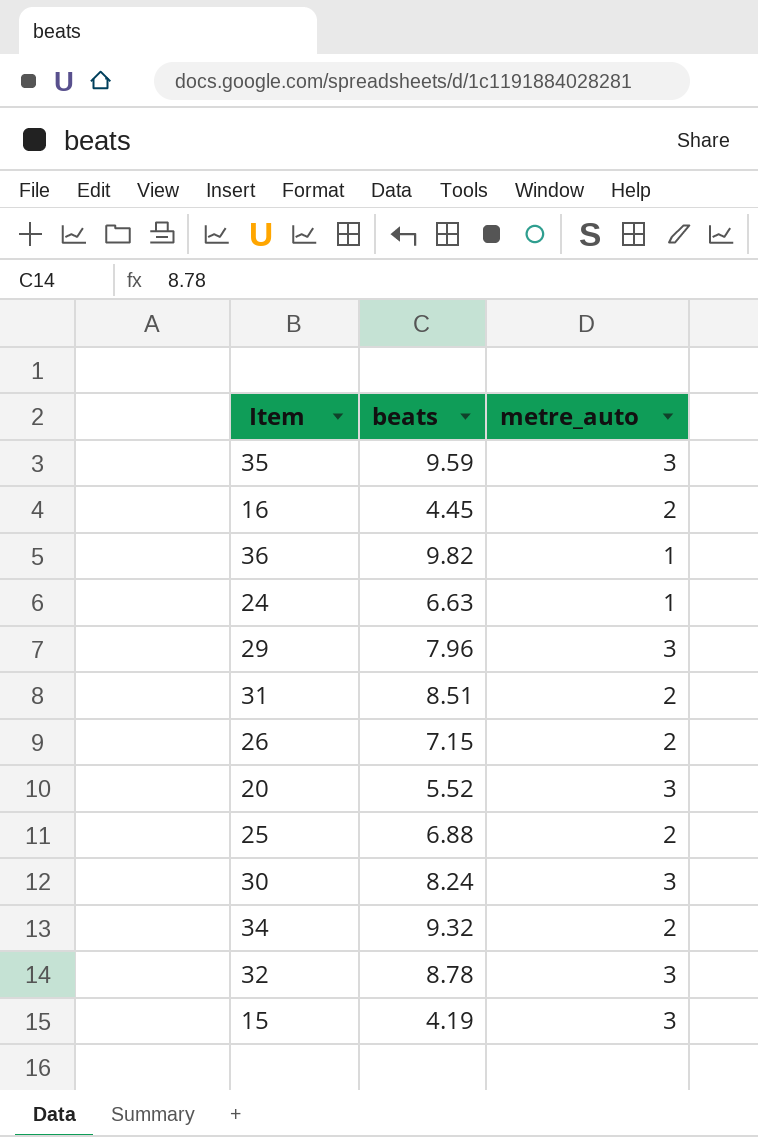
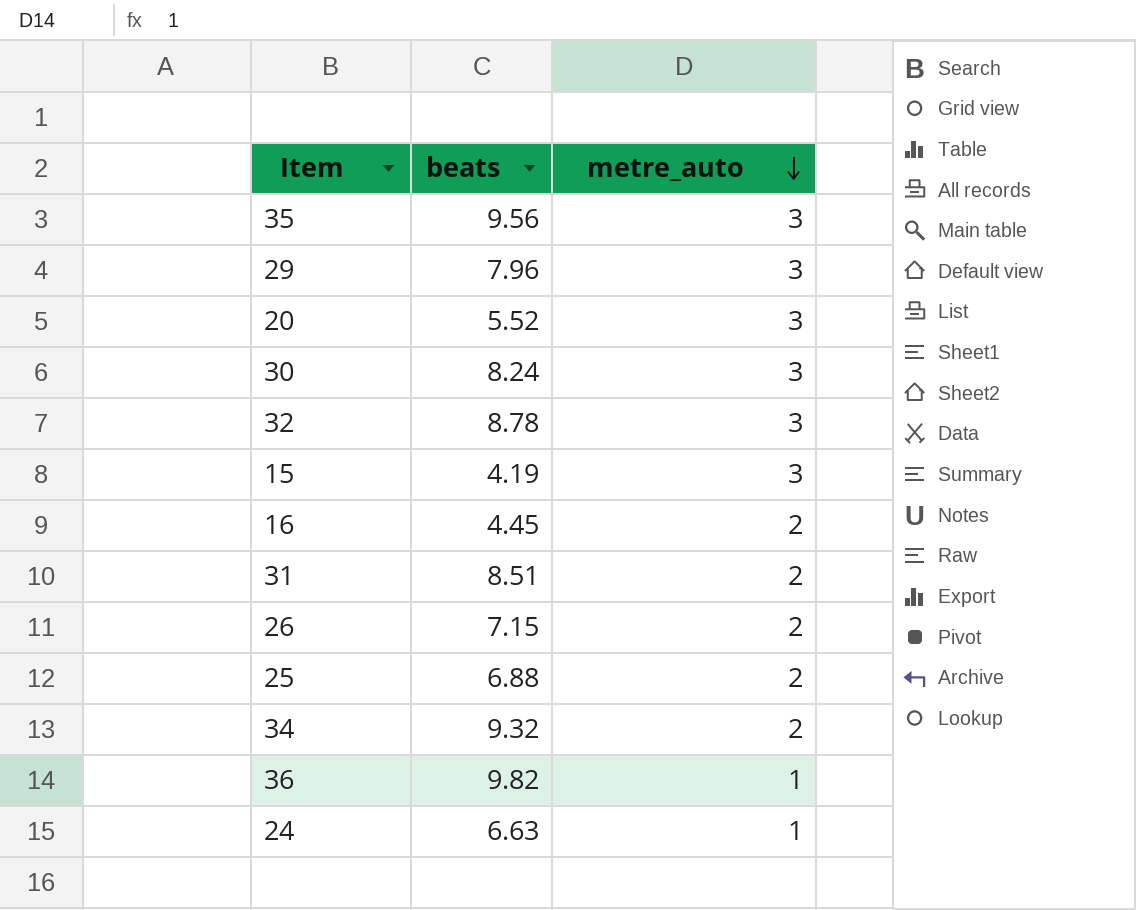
row order: none -> metre_auto descending
35 | beats: 9.59 -> 9.56

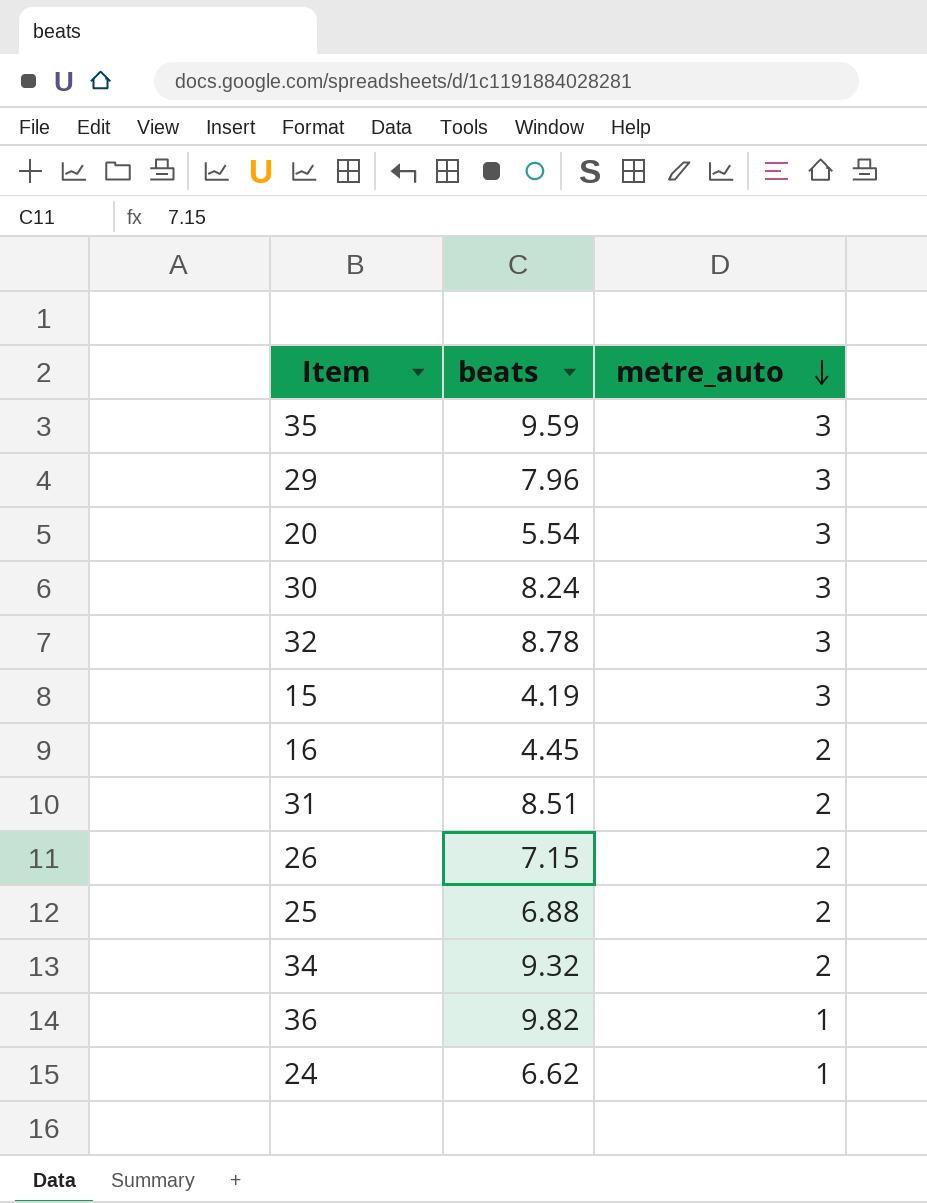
35 | beats: 9.56 -> 9.59
20 | beats: 5.52 -> 5.54
24 | beats: 6.63 -> 6.62

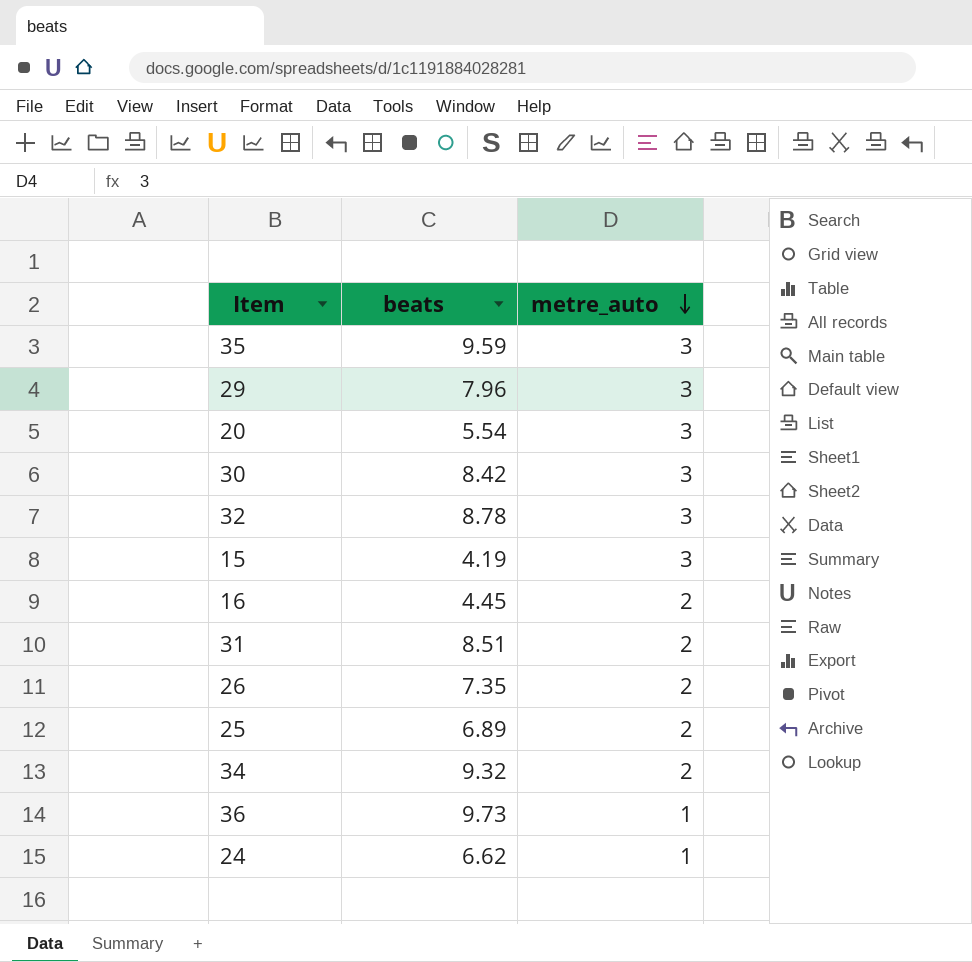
30 | beats: 8.24 -> 8.42
26 | beats: 7.15 -> 7.35
25 | beats: 6.88 -> 6.89
36 | beats: 9.82 -> 9.73

